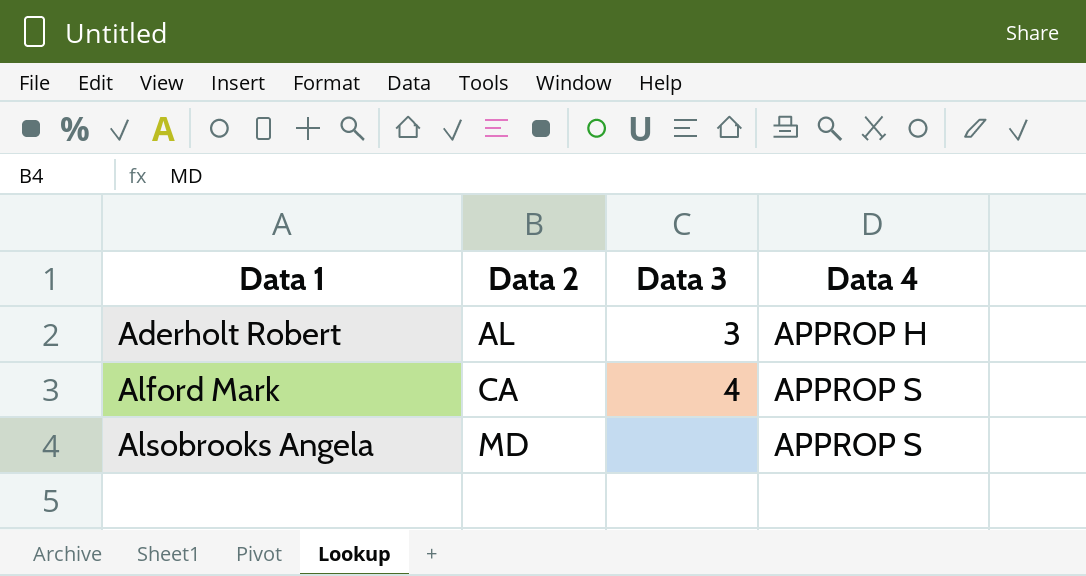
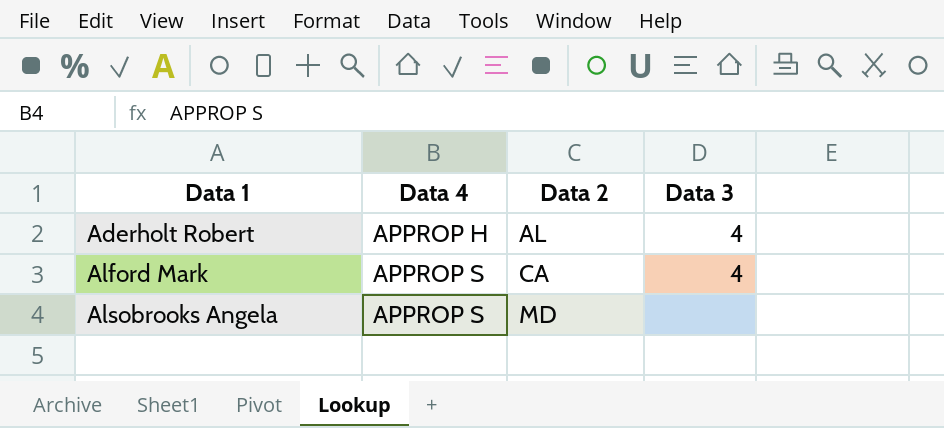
column Data 4 | position: 4 -> 2
Aderholt Robert | Data 3: 3 -> 4

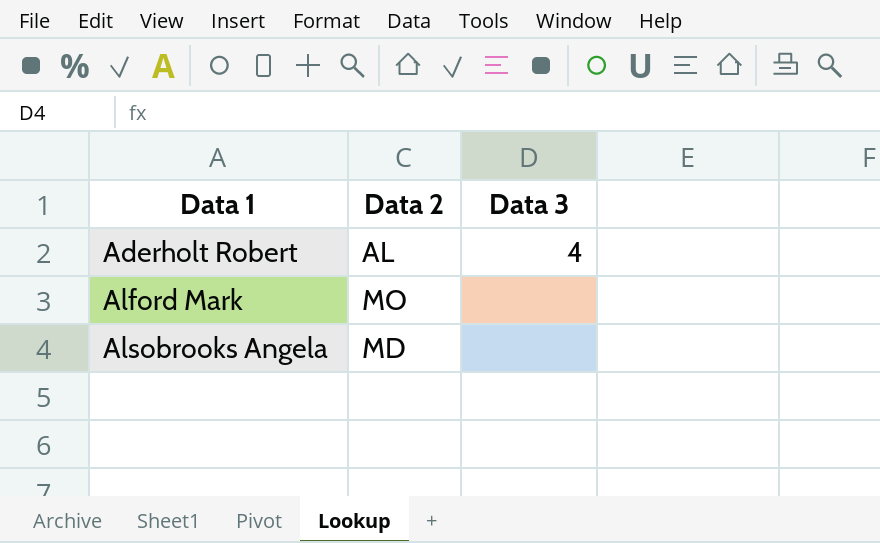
column Data 4 | position: 2 -> none
Alford Mark | Data 2: CA -> MO
Alford Mark | Data 3: 4 -> none

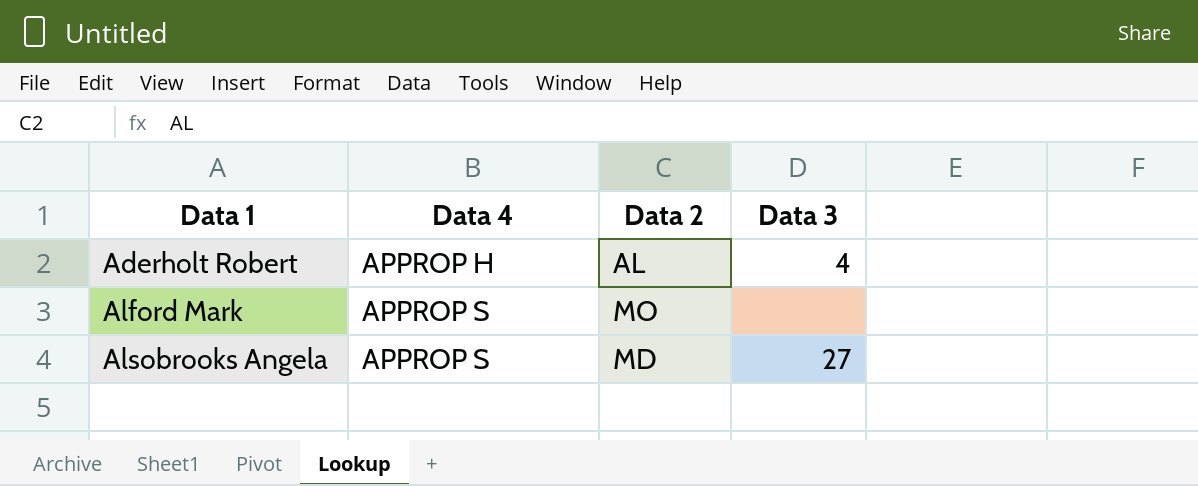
column Data 4 | position: none -> 2
Alsobrooks Angela | Data 3: none -> 27

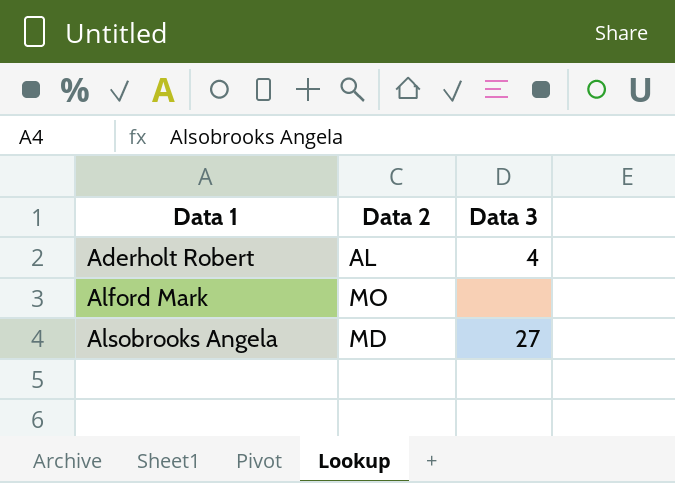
column Data 4 | position: 2 -> none

